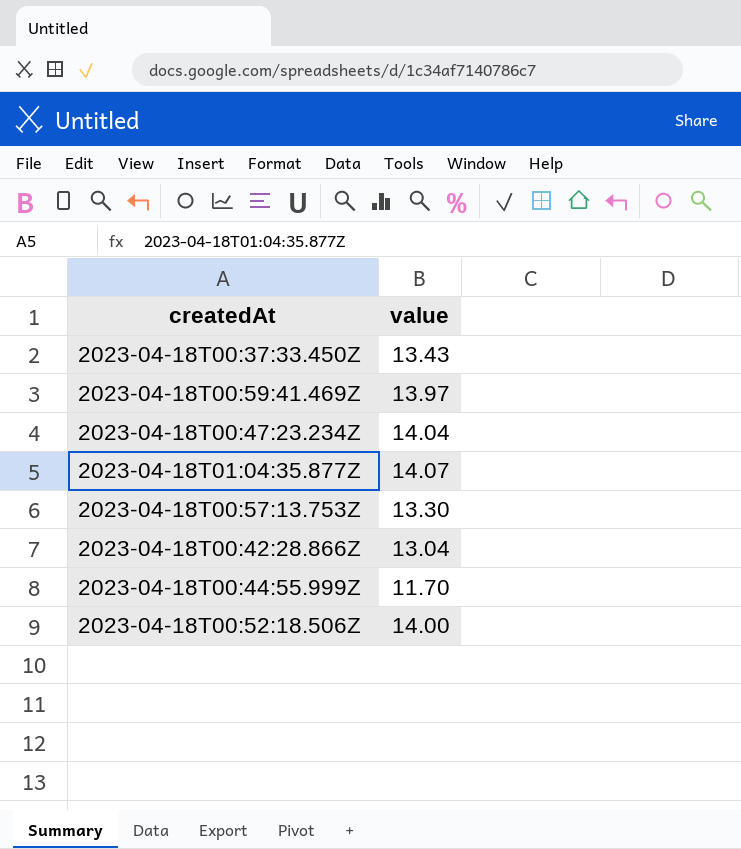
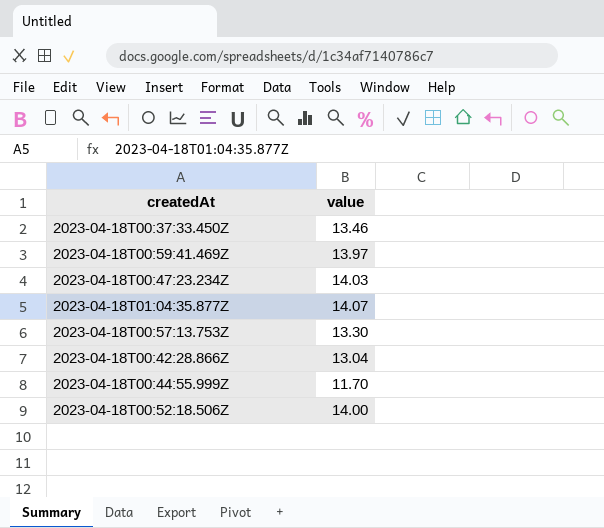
2023-04-18T00:37:33.450Z | value: 13.43 -> 13.46
2023-04-18T00:47:23.234Z | value: 14.04 -> 14.03

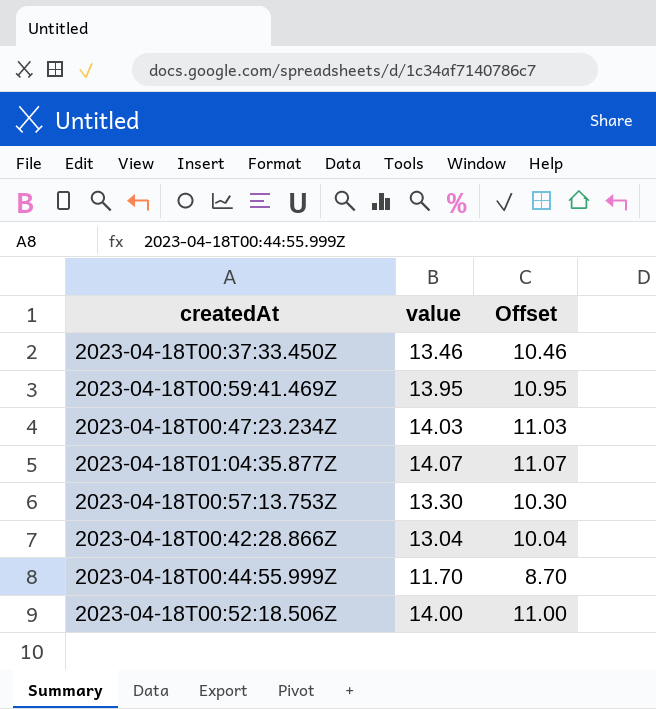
column Offset | formula: none -> [value] - 3
2023-04-18T00:59:41.469Z | value: 13.97 -> 13.95

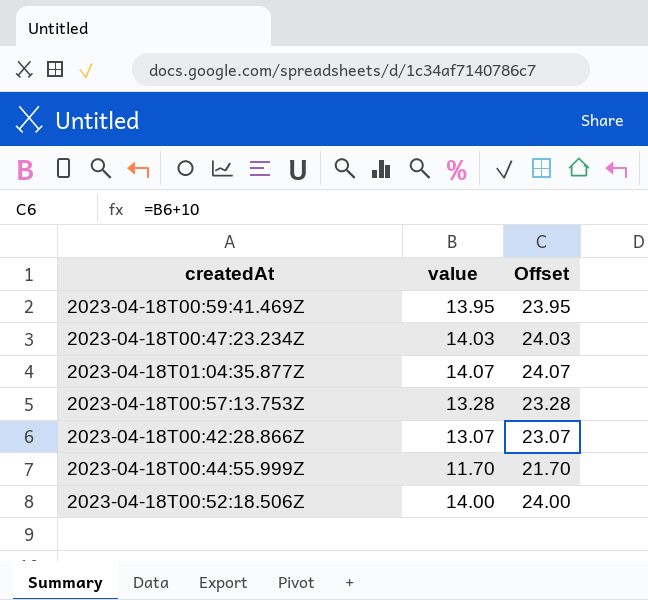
column Offset | formula: [value] - 3 -> [value] + 10
row 2023-04-18T00:37:33.450Z: 13.46 | 10.46 -> none
2023-04-18T00:57:13.753Z | value: 13.30 -> 13.28
2023-04-18T00:42:28.866Z | value: 13.04 -> 13.07

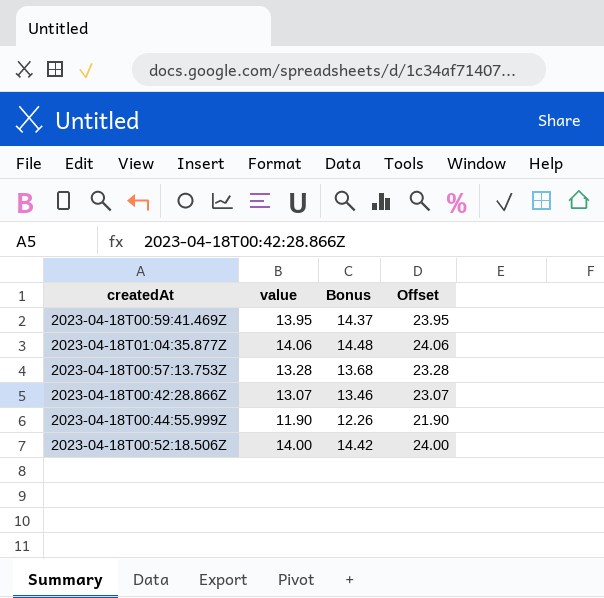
column Bonus | formula: none -> [value] * 1.03
row 2023-04-18T00:47:23.234Z: 14.03 | 24.03 -> none
2023-04-18T01:04:35.877Z | value: 14.07 -> 14.06
2023-04-18T01:04:35.877Z | Offset: 24.07 -> 24.06
2023-04-18T00:44:55.999Z | value: 11.70 -> 11.90
2023-04-18T00:44:55.999Z | Offset: 21.70 -> 21.90

